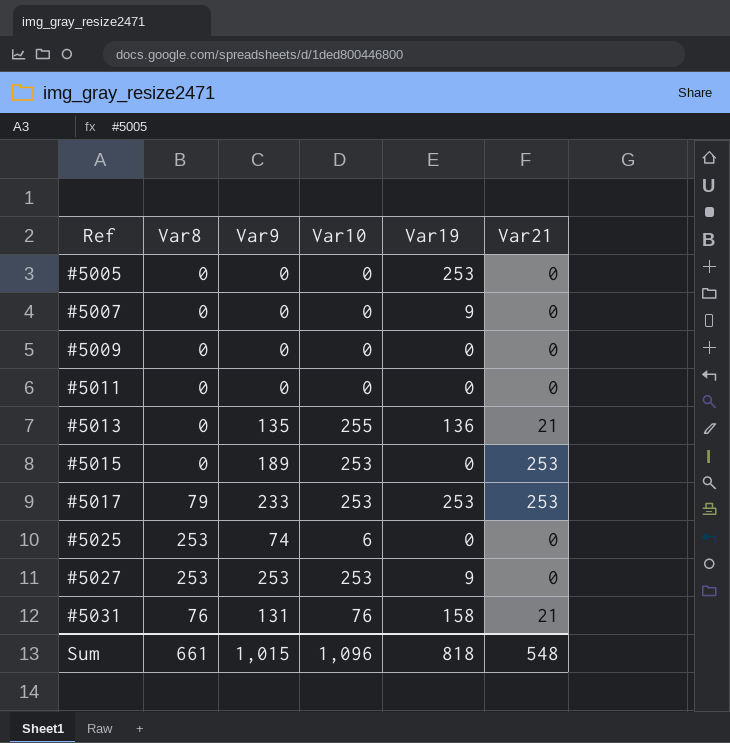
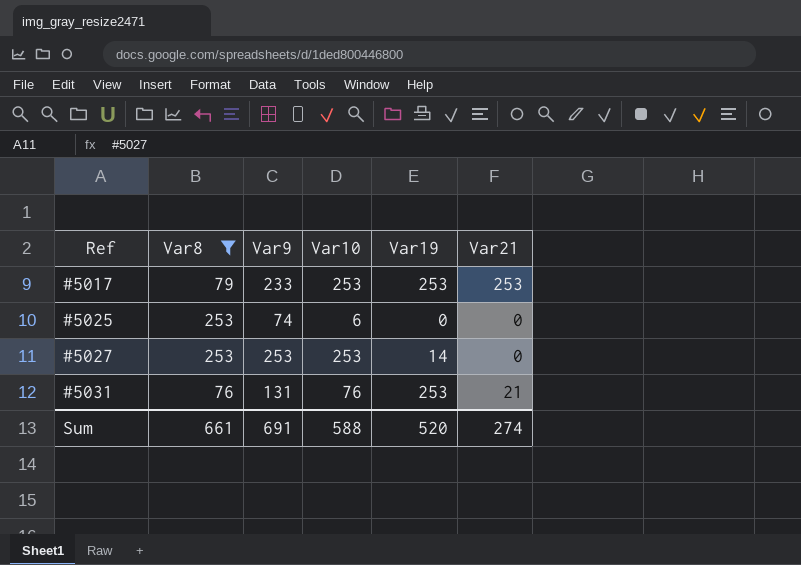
filter: none -> Var8 != 0
#5027 | Var19: 9 -> 14
#5031 | Var19: 158 -> 253
Sum | Var9: 1,015 -> 691
Sum | Var10: 1,096 -> 588
Sum | Var19: 818 -> 520
Sum | Var21: 548 -> 274

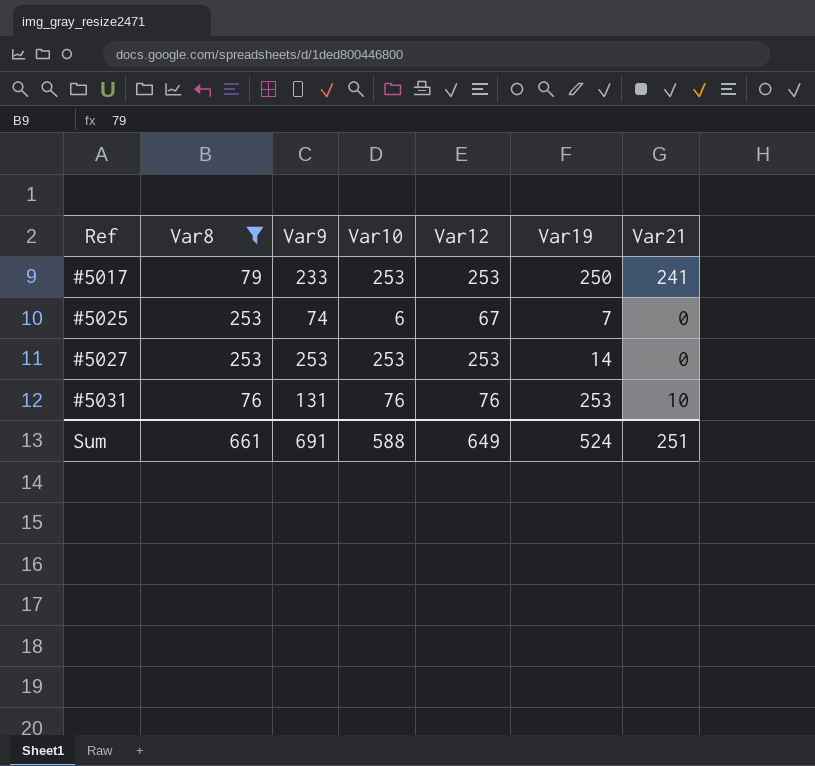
column Var12 | position: none -> 5
#5017 | Var19: 253 -> 250
#5017 | Var21: 253 -> 241
#5025 | Var19: 0 -> 7
#5031 | Var21: 21 -> 10
Sum | Var19: 520 -> 524
Sum | Var21: 274 -> 251

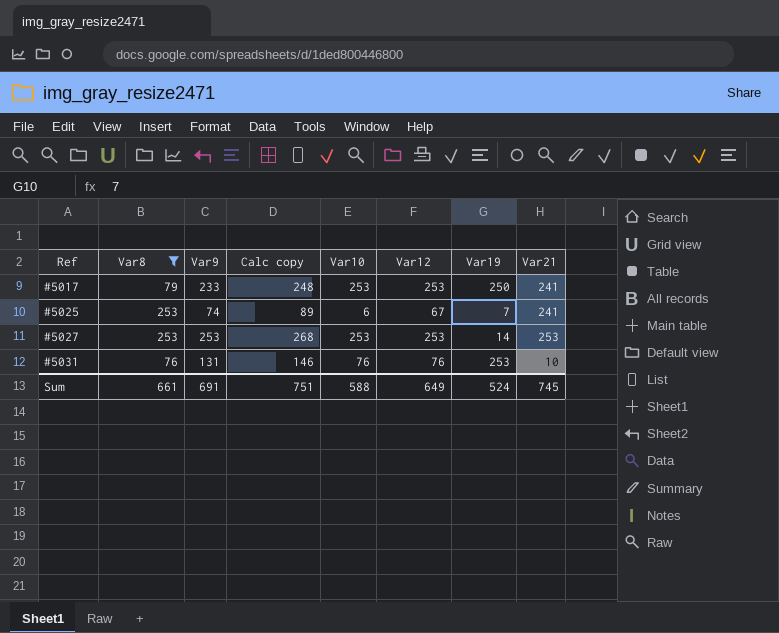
column Calc copy | formula: none -> [Var9] + 15
#5025 | Var21: 0 -> 241
#5027 | Var21: 0 -> 253
Sum | Var21: 251 -> 745

